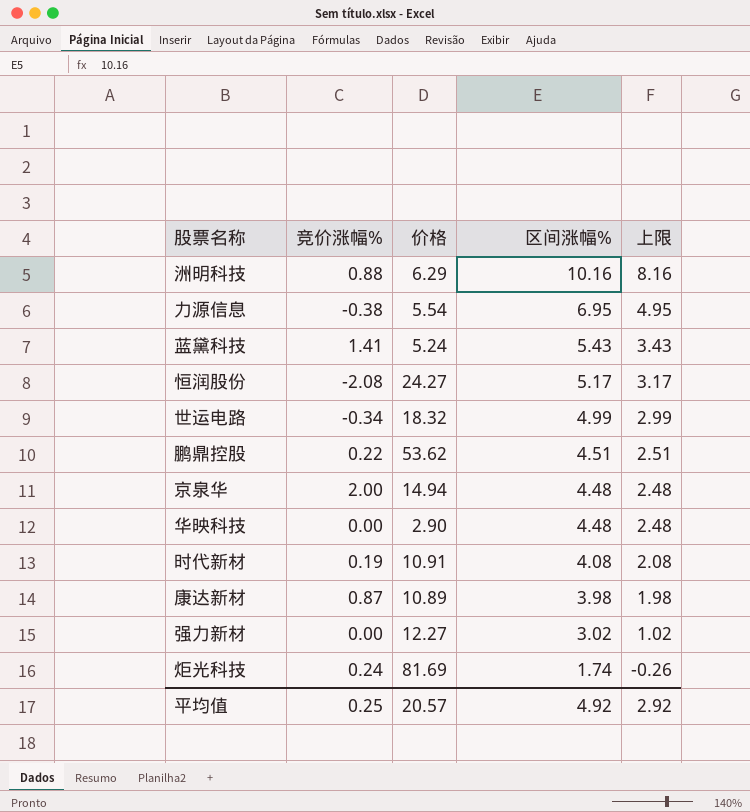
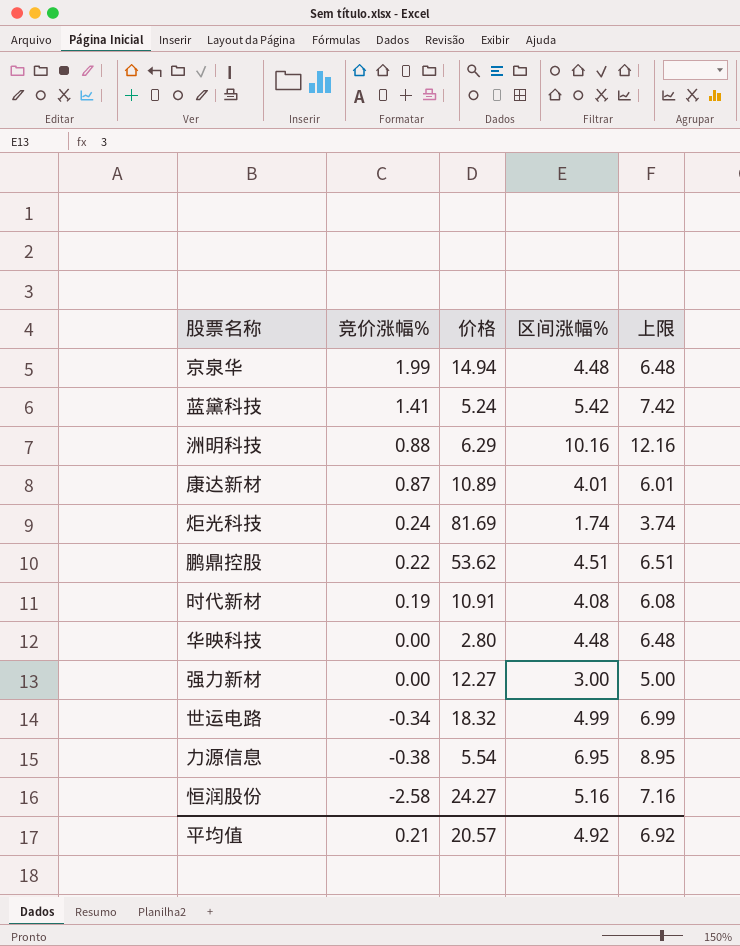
row order: 区间涨幅% descending -> 竞价涨幅% descending
column 上限 | formula: [区间涨幅%] - 2 -> [区间涨幅%] + 2
京泉华 | 竞价涨幅%: 2.00 -> 1.99
蓝黛科技 | 区间涨幅%: 5.43 -> 5.42
康达新材 | 区间涨幅%: 3.98 -> 4.01
华映科技 | 价格: 2.90 -> 2.80
强力新材 | 区间涨幅%: 3.02 -> 3.00
恒润股份 | 竞价涨幅%: -2.08 -> -2.58
恒润股份 | 区间涨幅%: 5.17 -> 5.16
平均值 | 竞价涨幅%: 0.25 -> 0.21
平均值 | 上限: 2.92 -> 6.92

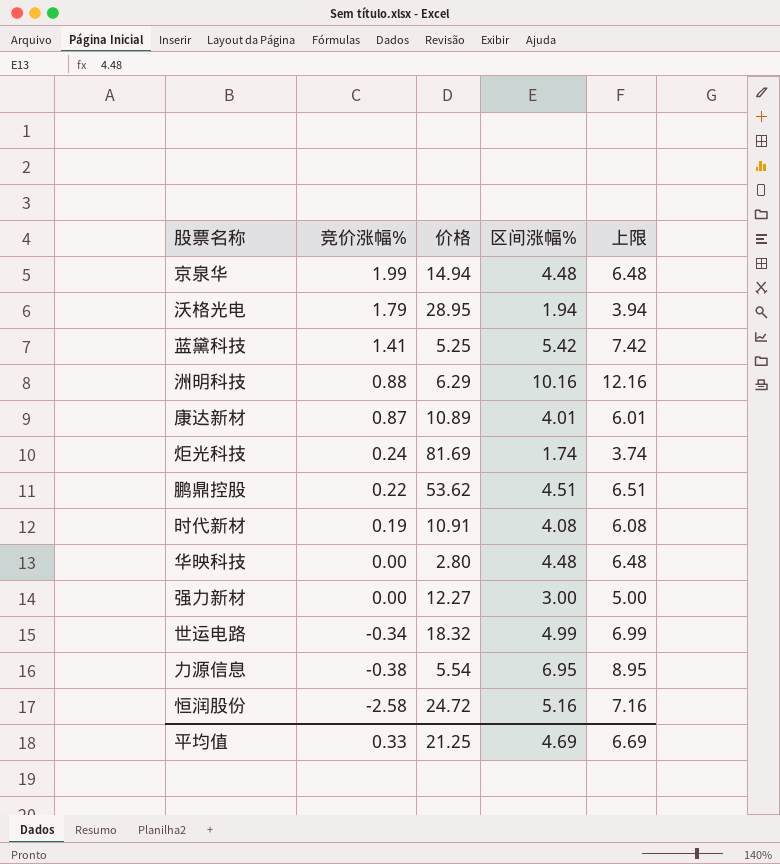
row 沃格光电: none -> 1.79 | 28.95 | 1.94 | 3.94
蓝黛科技 | 价格: 5.24 -> 5.25
恒润股份 | 价格: 24.27 -> 24.72
平均值 | 竞价涨幅%: 0.21 -> 0.33
平均值 | 价格: 20.57 -> 21.25
平均值 | 区间涨幅%: 4.92 -> 4.69
平均值 | 上限: 6.92 -> 6.69

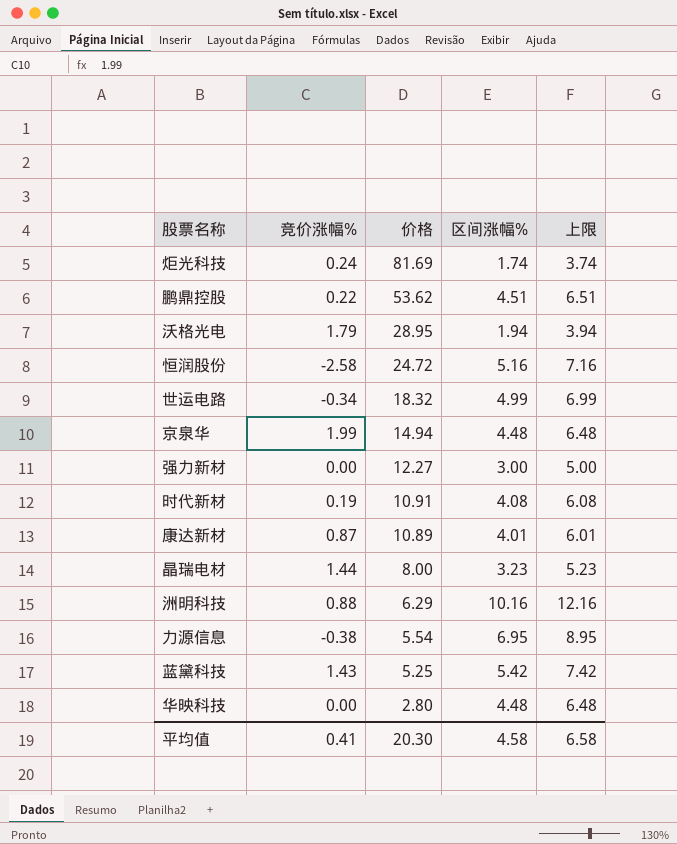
row order: 竞价涨幅% descending -> 价格 descending
row 晶瑞电材: none -> 1.44 | 8.00 | 3.23 | 5.23
蓝黛科技 | 竞价涨幅%: 1.41 -> 1.43
平均值 | 竞价涨幅%: 0.33 -> 0.41
平均值 | 价格: 21.25 -> 20.30
平均值 | 区间涨幅%: 4.69 -> 4.58
平均值 | 上限: 6.69 -> 6.58

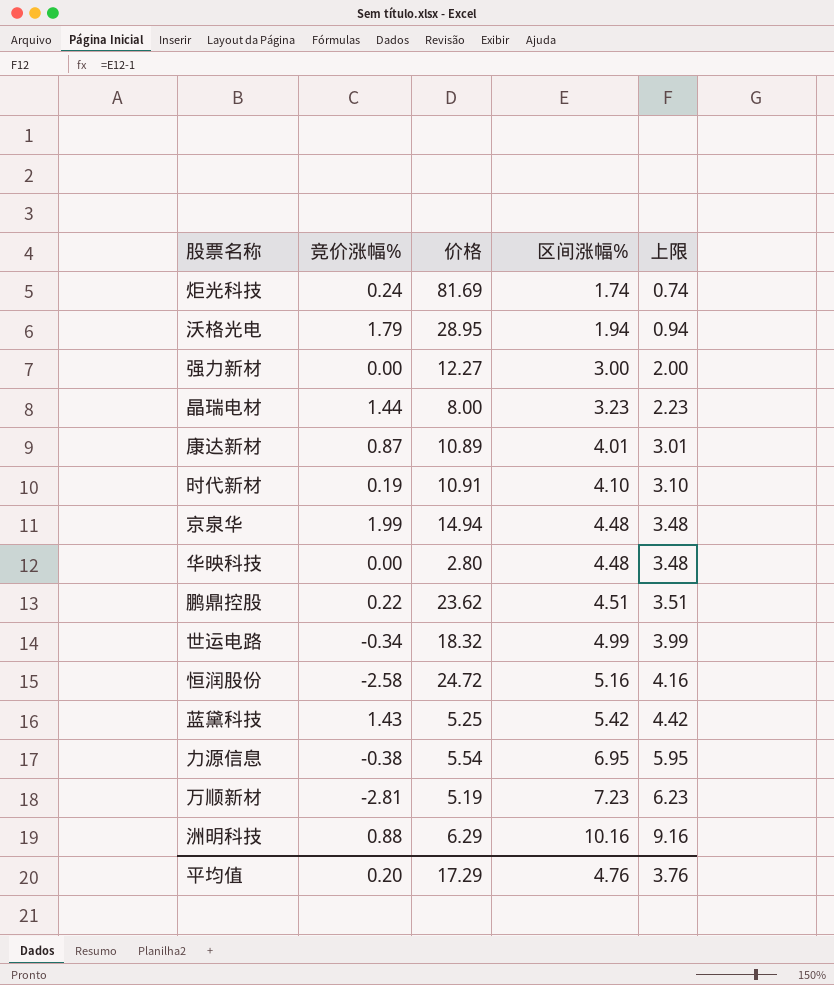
row order: 价格 descending -> 区间涨幅% ascending
column 上限 | formula: [区间涨幅%] + 2 -> [区间涨幅%] - 1
时代新材 | 区间涨幅%: 4.08 -> 4.10
鹏鼎控股 | 价格: 53.62 -> 23.62
row 万顺新材: none -> -2.81 | 5.19 | 7.23 | 6.23
平均值 | 竞价涨幅%: 0.41 -> 0.20
平均值 | 价格: 20.30 -> 17.29
平均值 | 区间涨幅%: 4.58 -> 4.76
平均值 | 上限: 6.58 -> 3.76

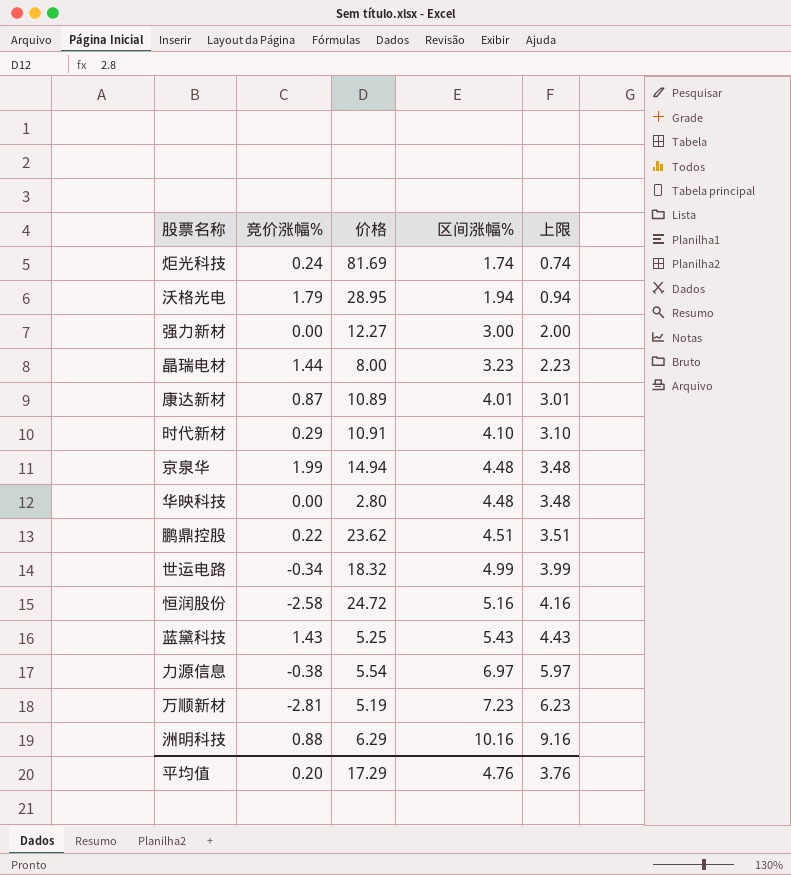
时代新材 | 竞价涨幅%: 0.19 -> 0.29
蓝黛科技 | 区间涨幅%: 5.42 -> 5.43
蓝黛科技 | 上限: 4.42 -> 4.43
力源信息 | 区间涨幅%: 6.95 -> 6.97
力源信息 | 上限: 5.95 -> 5.97

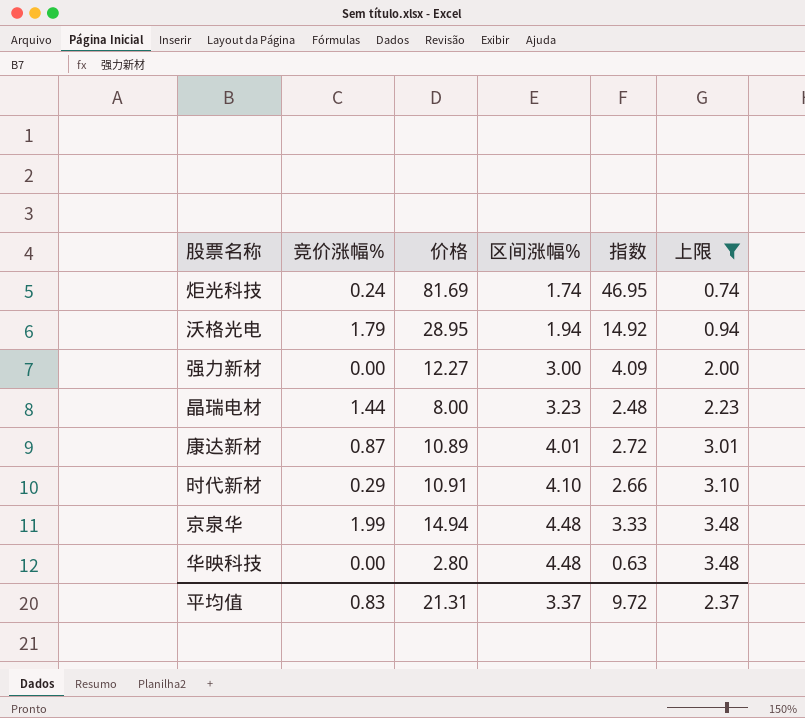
filter: none -> 上限 <= 3.48
column 指数 | formula: none -> [价格] / [区间涨幅%]
平均值 | 竞价涨幅%: 0.20 -> 0.83
平均值 | 价格: 17.29 -> 21.31
平均值 | 区间涨幅%: 4.76 -> 3.37
平均值 | 上限: 3.76 -> 2.37

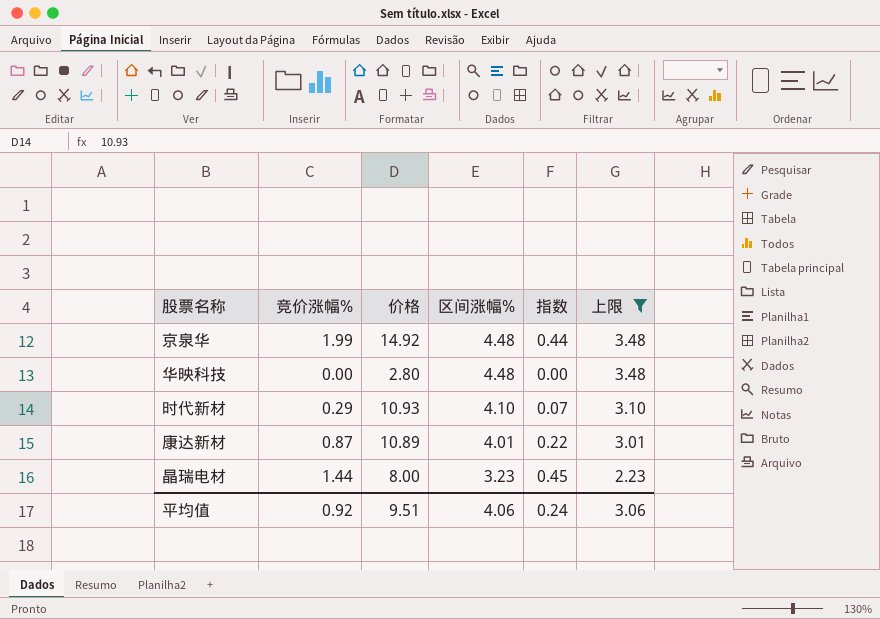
row order: 区间涨幅% ascending -> 区间涨幅% descending
column 指数 | formula: [价格] / [区间涨幅%] -> [竞价涨幅%] / [区间涨幅%]
row 炬光科技: 0.24 | 81.69 | 1.74 | 46.95 | 0.74 -> none
row 沃格光电: 1.79 | 28.95 | 1.94 | 14.92 | 0.94 -> none
row 强力新材: 0.00 | 12.27 | 3.00 | 4.09 | 2.00 -> none
京泉华 | 价格: 14.94 -> 14.92
时代新材 | 价格: 10.91 -> 10.93
平均值 | 竞价涨幅%: 0.83 -> 0.92
平均值 | 价格: 21.31 -> 9.51
平均值 | 区间涨幅%: 3.37 -> 4.06
平均值 | 指数: 9.72 -> 0.24
平均值 | 上限: 2.37 -> 3.06

